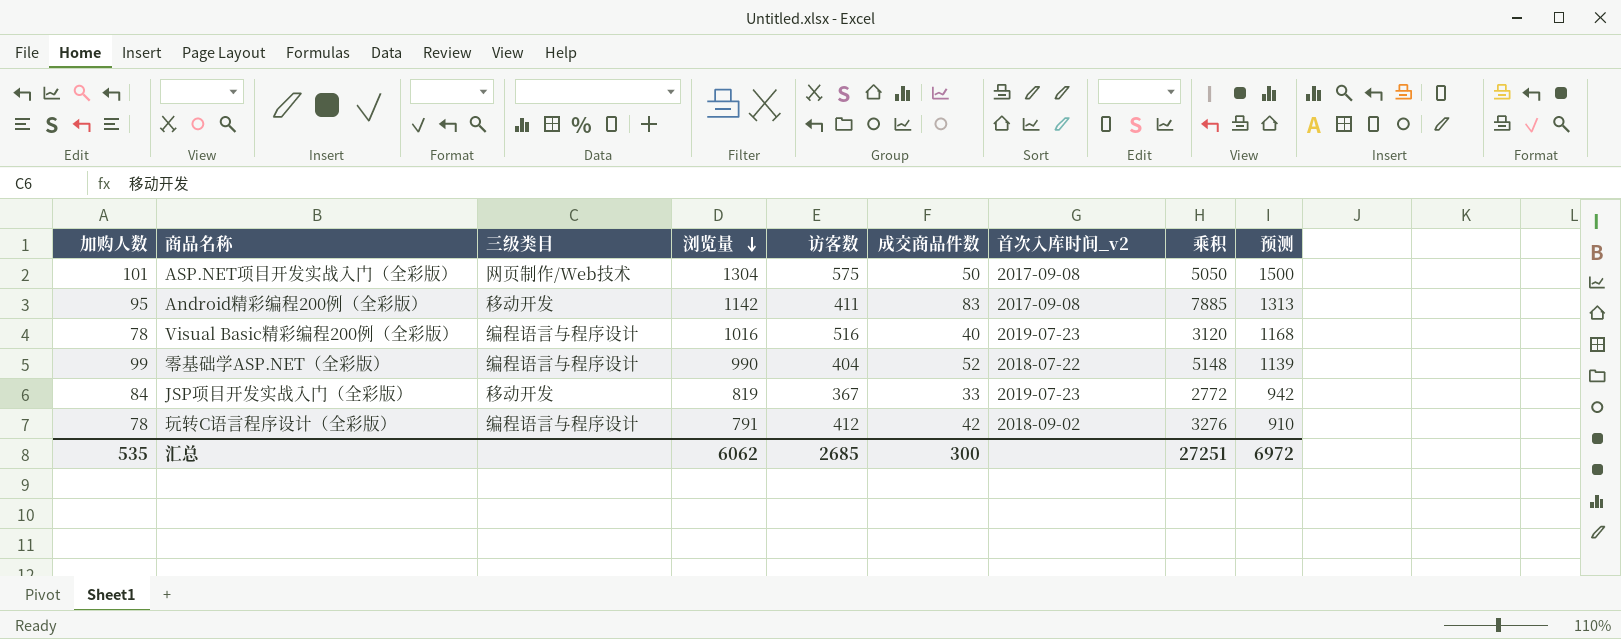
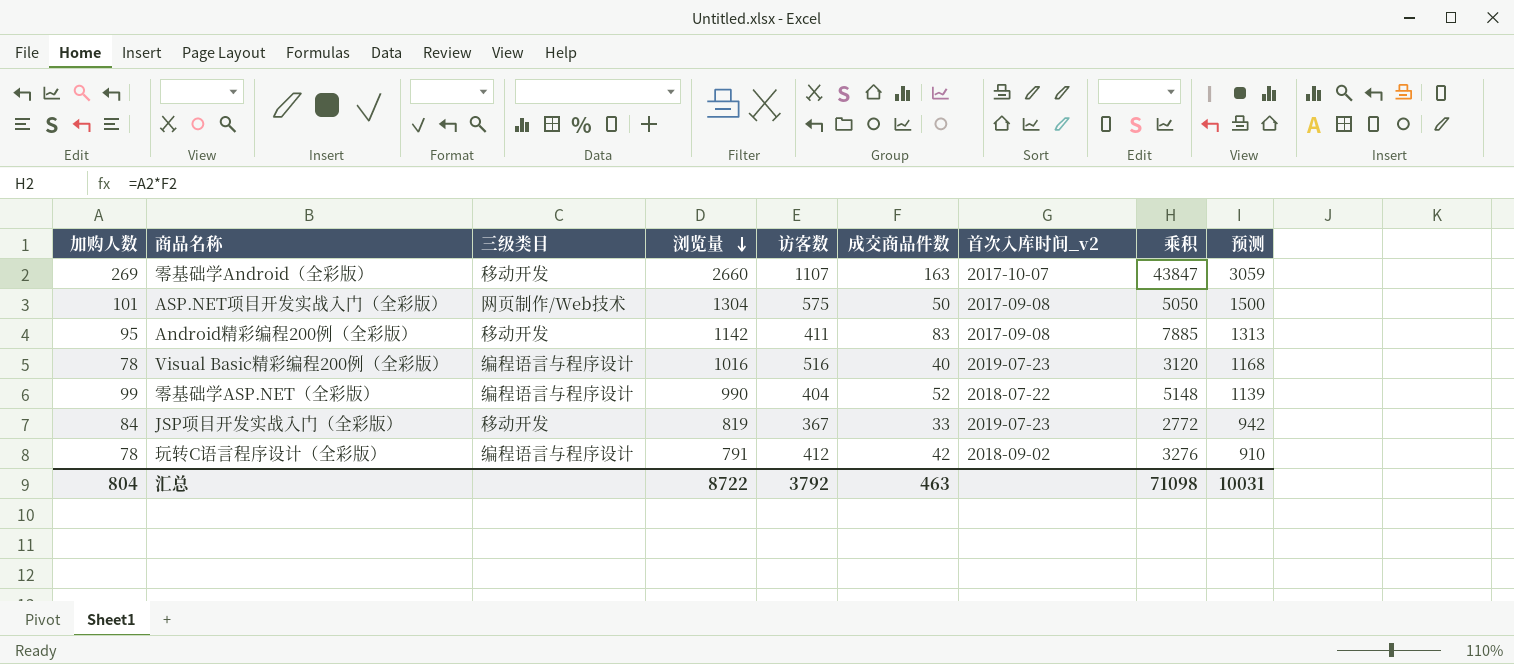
row 零基础学Android（全彩版）: none -> 269 | 移动开发 | 2660 | 1107 | 163 | 2017-10-07 | 43847 | 3059
汇总 | 加购人数: 535 -> 804
汇总 | 浏览量: 6062 -> 8722
汇总 | 访客数: 2685 -> 3792
汇总 | 成交商品件数: 300 -> 463
汇总 | 乘积: 27251 -> 71098
汇总 | 预测: 6972 -> 10031

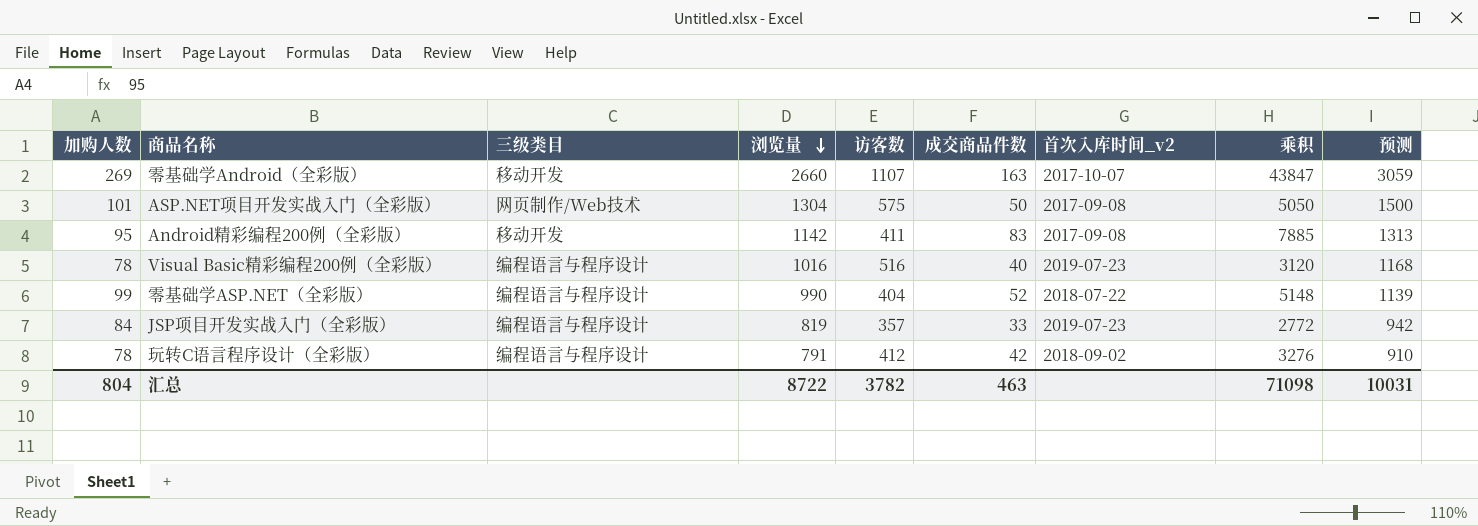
JSP项目开发实战入门（全彩版） | 三级类目: 移动开发 -> 编程语言与程序设计
JSP项目开发实战入门（全彩版） | 访客数: 367 -> 357
汇总 | 访客数: 3792 -> 3782

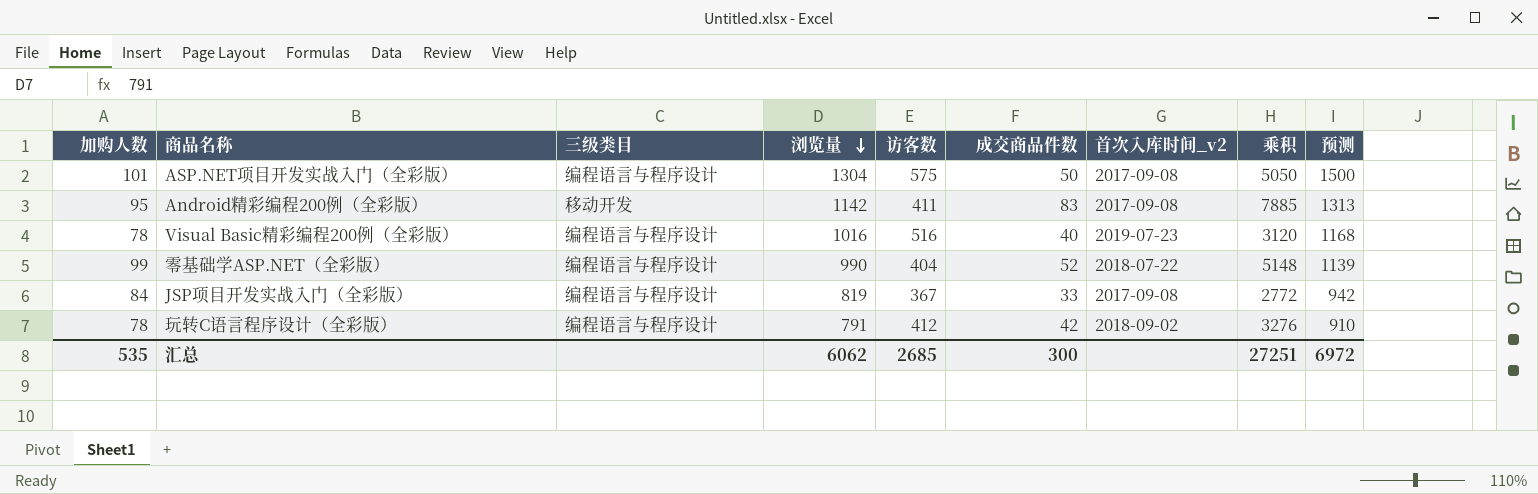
row 零基础学Android（全彩版）: 269 | 移动开发 | 2660 | 1107 | 163 | 2017-10-07 | 43847 | 3059 -> none
ASP.NET项目开发实战入门（全彩版） | 三级类目: 网页制作/Web技术 -> 编程语言与程序设计
JSP项目开发实战入门（全彩版） | 访客数: 357 -> 367
JSP项目开发实战入门（全彩版） | 首次入库时间_v2: 2019-07-23 -> 2017-09-08
汇总 | 加购人数: 804 -> 535
汇总 | 浏览量: 8722 -> 6062
汇总 | 访客数: 3782 -> 2685
汇总 | 成交商品件数: 463 -> 300
汇总 | 乘积: 71098 -> 27251
汇总 | 预测: 10031 -> 6972

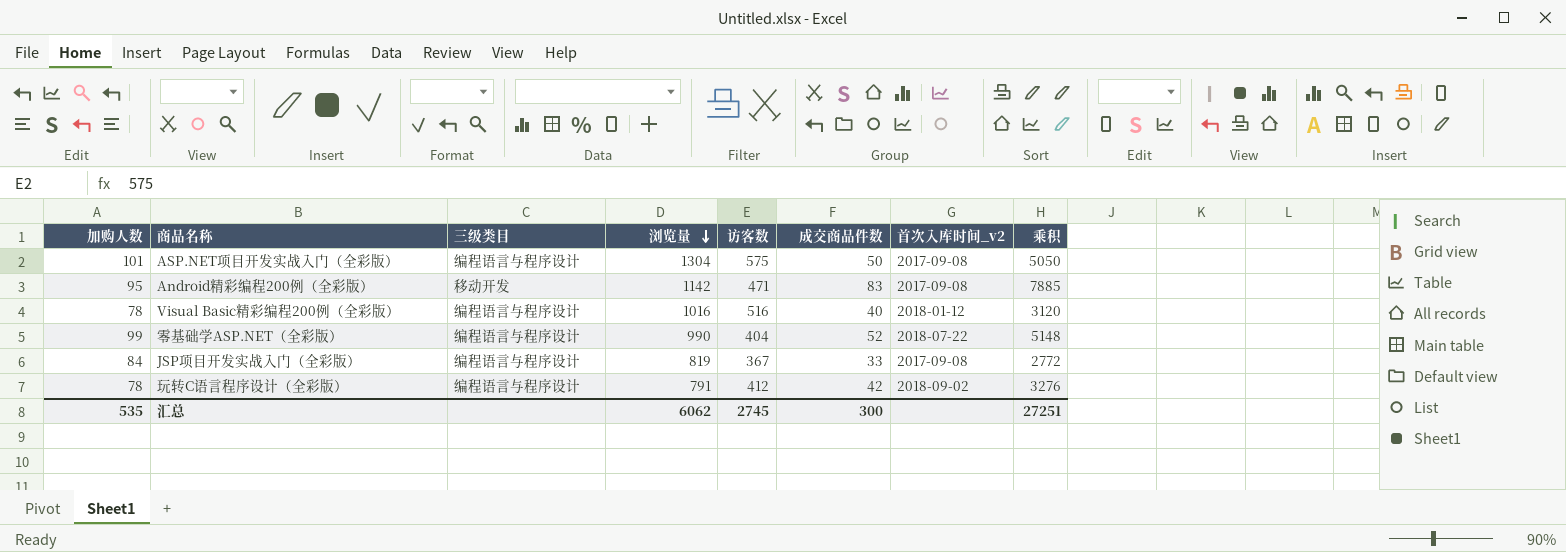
column 预测 | formula: [浏览量] * 1.15 -> none
Android精彩编程200例（全彩版） | 访客数: 411 -> 471
Visual Basic精彩编程200例（全彩版） | 首次入库时间_v2: 2019-07-23 -> 2018-01-12
汇总 | 访客数: 2685 -> 2745

